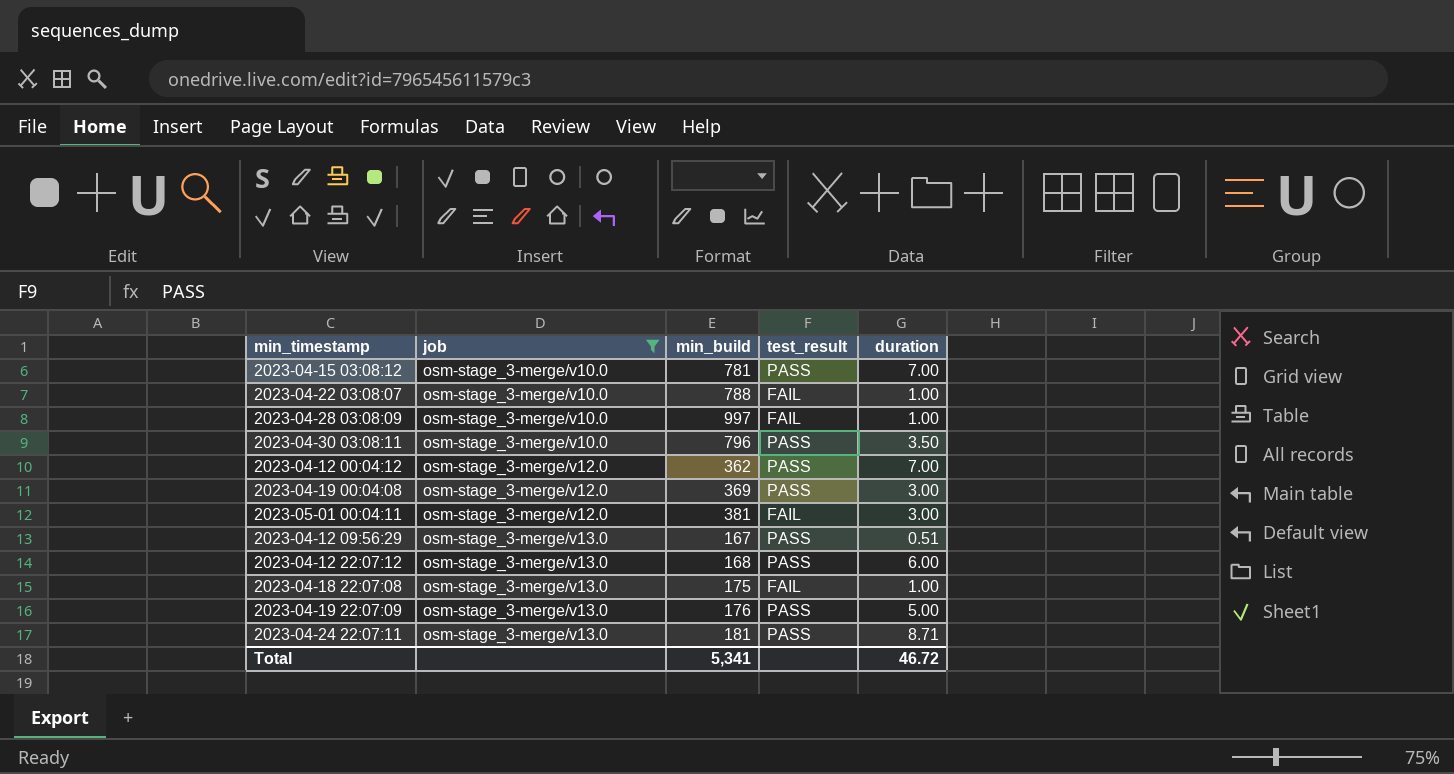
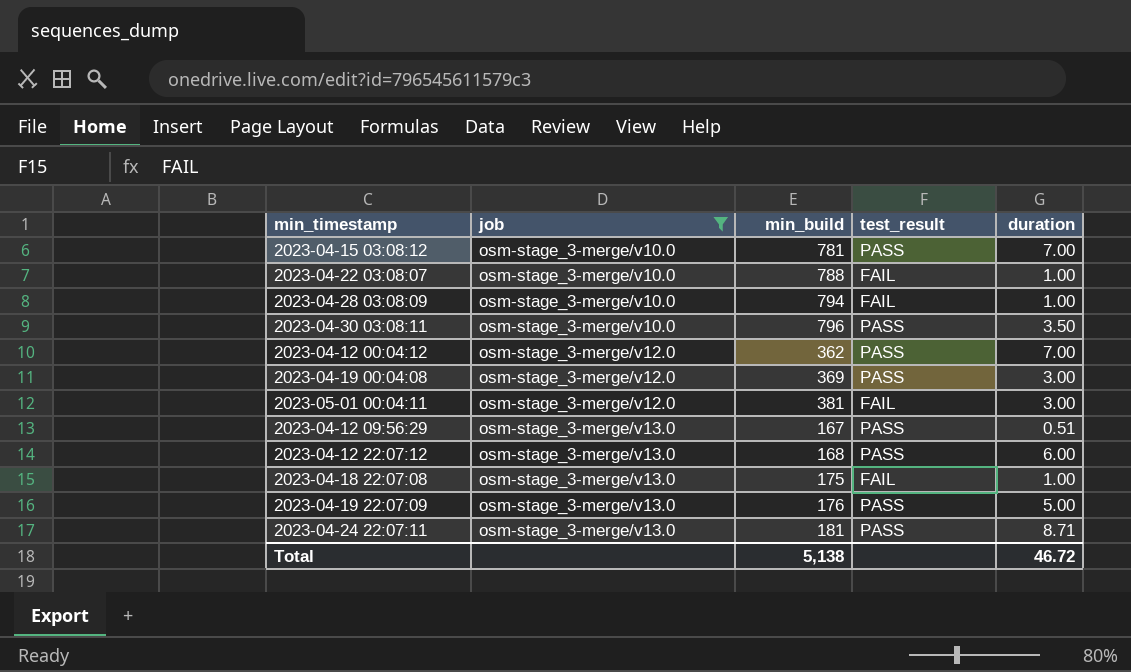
2023-04-28 03:08:09 | min_build: 997 -> 794
Total | min_build: 5,341 -> 5,138

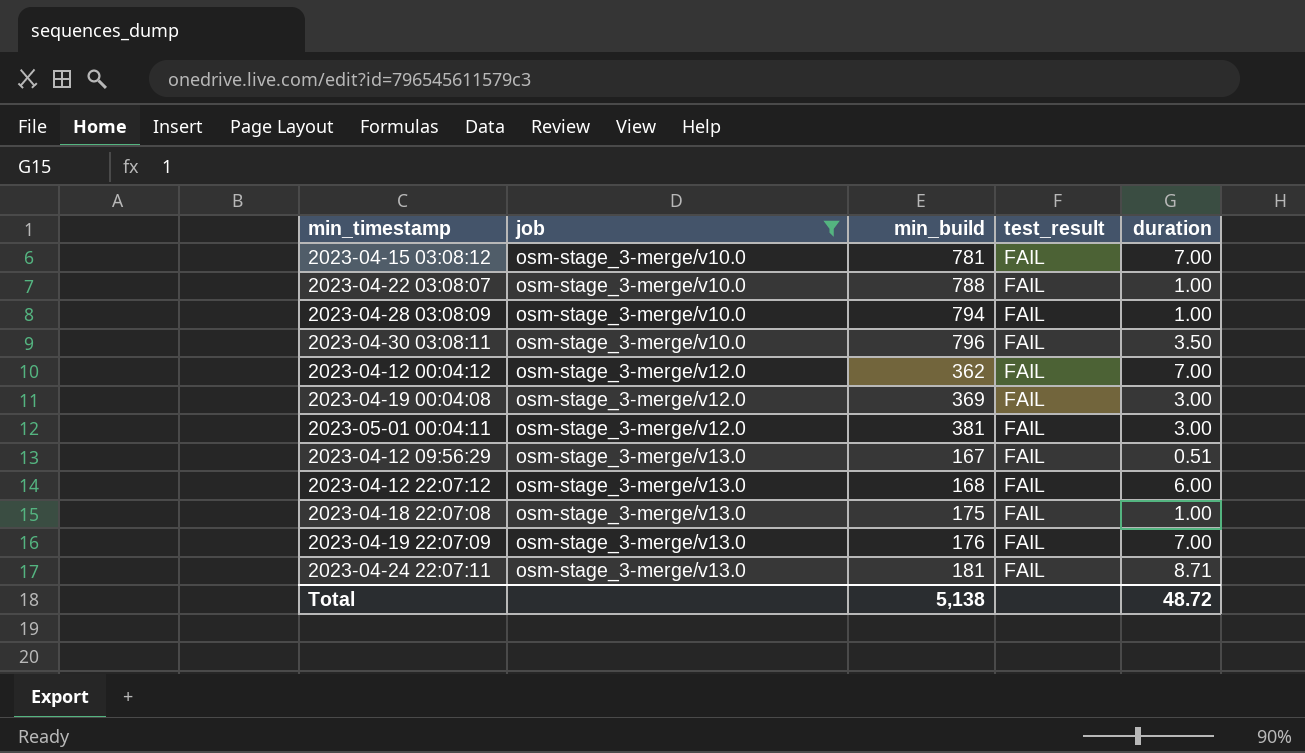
2023-04-15 03:08:12 | test_result: PASS -> FAIL
2023-04-30 03:08:11 | test_result: PASS -> FAIL
2023-04-12 00:04:12 | test_result: PASS -> FAIL
2023-04-19 00:04:08 | test_result: PASS -> FAIL
2023-04-12 09:56:29 | test_result: PASS -> FAIL
2023-04-12 22:07:12 | test_result: PASS -> FAIL
2023-04-19 22:07:09 | test_result: PASS -> FAIL
2023-04-19 22:07:09 | duration: 5.00 -> 7.00
2023-04-24 22:07:11 | test_result: PASS -> FAIL
Total | duration: 46.72 -> 48.72

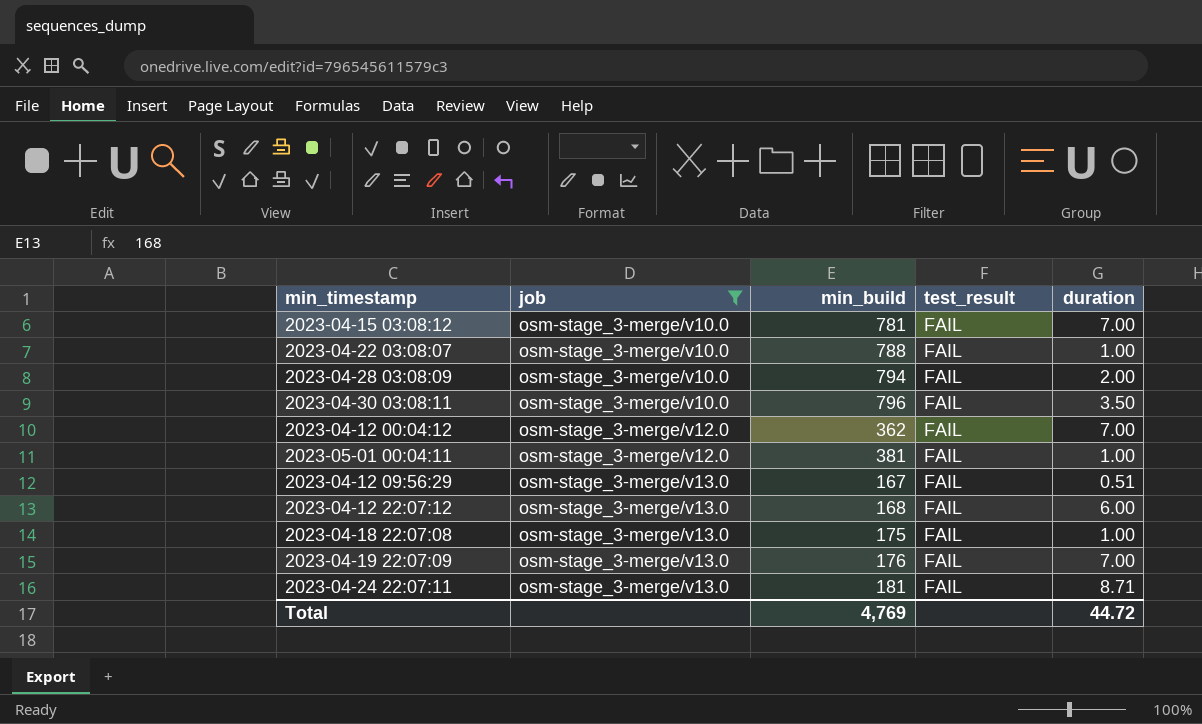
row 2023-04-19 00:04:08: osm-stage_3-merge/v12.0 | 369 | FAIL | 3.00 -> none
2023-04-28 03:08:09 | duration: 1.00 -> 2.00
2023-05-01 00:04:11 | duration: 3.00 -> 1.00
Total | min_build: 5,138 -> 4,769
Total | duration: 48.72 -> 44.72

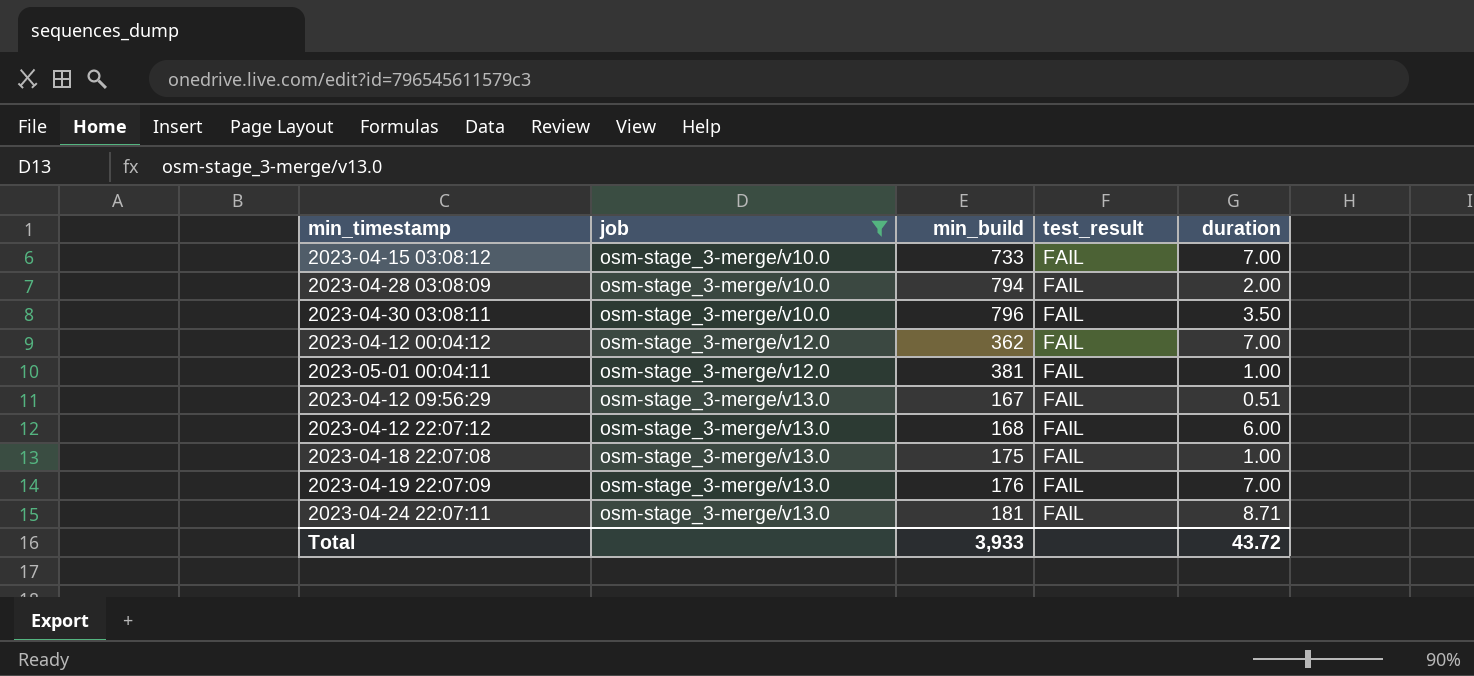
row 2023-04-22 03:08:07: osm-stage_3-merge/v10.0 | 788 | FAIL | 1.00 -> none
2023-04-15 03:08:12 | min_build: 781 -> 733
Total | min_build: 4,769 -> 3,933
Total | duration: 44.72 -> 43.72

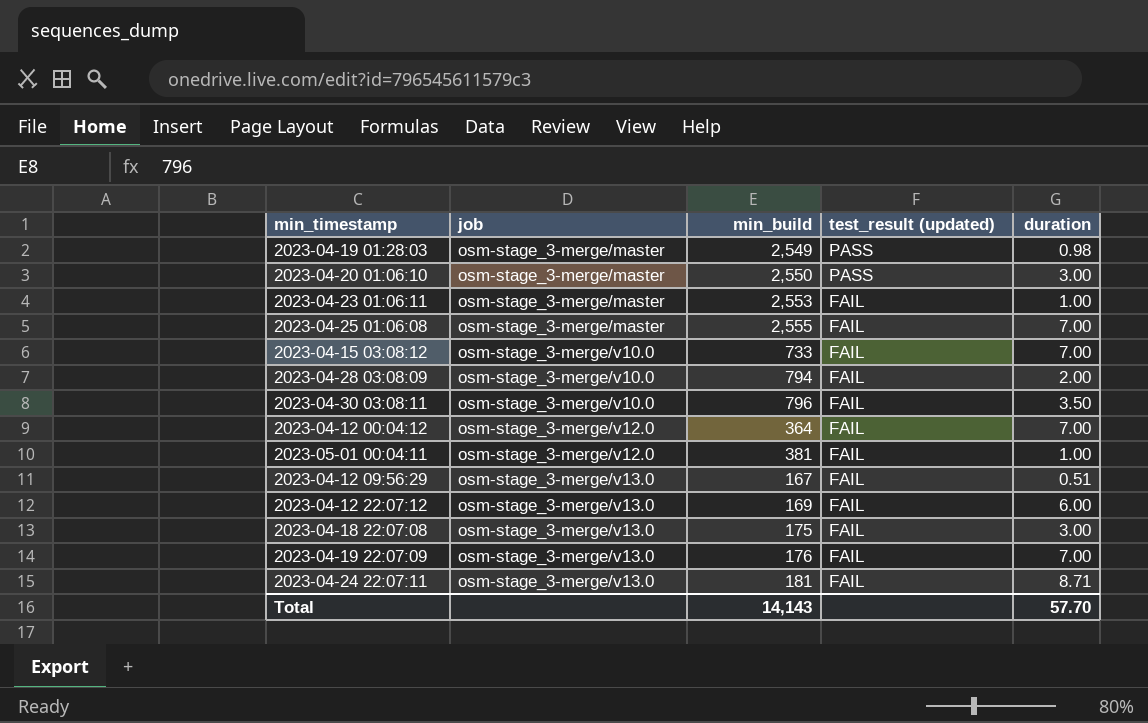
filter: job != osm-stage_3-merge/master -> none
column name: test_result -> test_result (updated)
2023-04-12 00:04:12 | min_build: 362 -> 364
2023-04-12 22:07:12 | min_build: 168 -> 169
2023-04-18 22:07:08 | duration: 1.00 -> 3.00
Total | min_build: 3,933 -> 14,143
Total | duration: 43.72 -> 57.70

